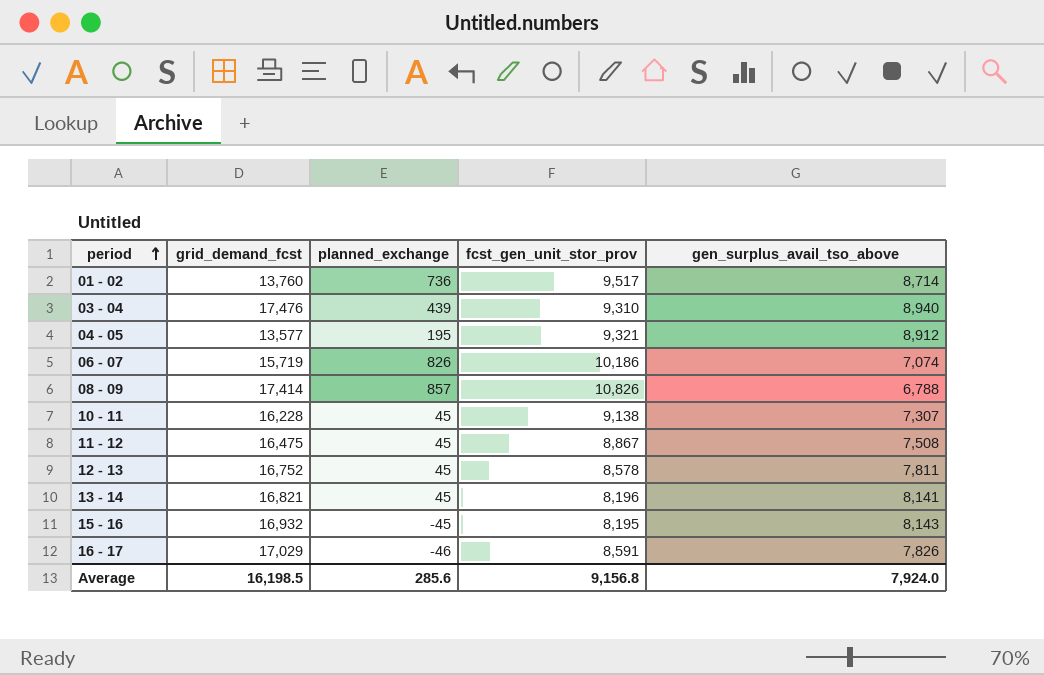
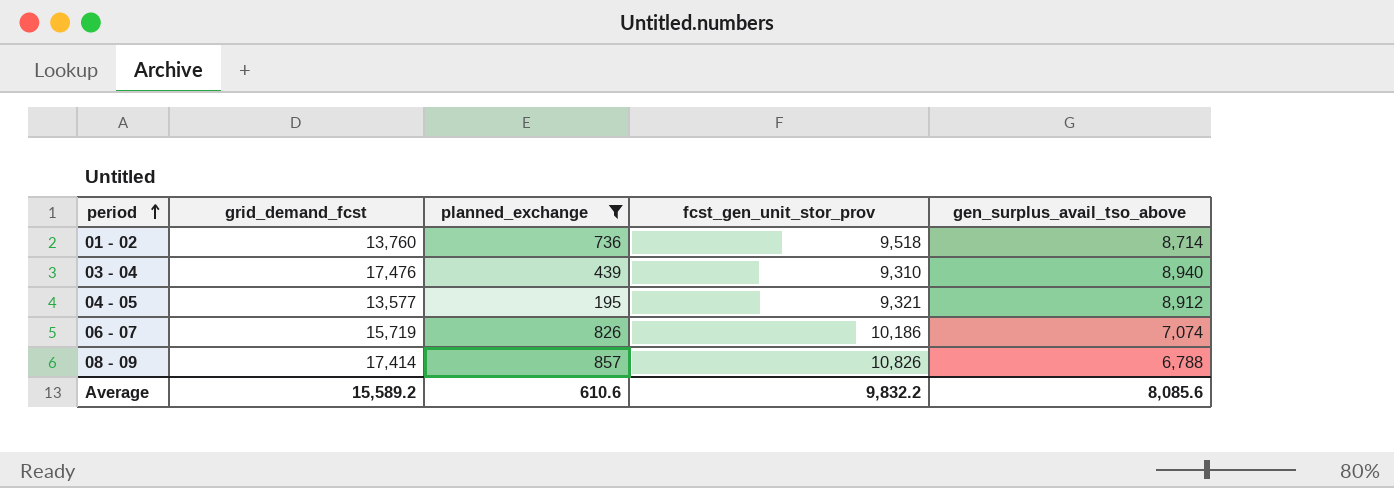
filter: none -> planned_exchange >= 195
01 - 02 | fcst_gen_unit_stor_prov: 9,517 -> 9,518
Average | grid_demand_fcst: 16,198.5 -> 15,589.2
Average | planned_exchange: 285.6 -> 610.6
Average | fcst_gen_unit_stor_prov: 9,156.8 -> 9,832.2
Average | gen_surplus_avail_tso_above: 7,924.0 -> 8,085.6

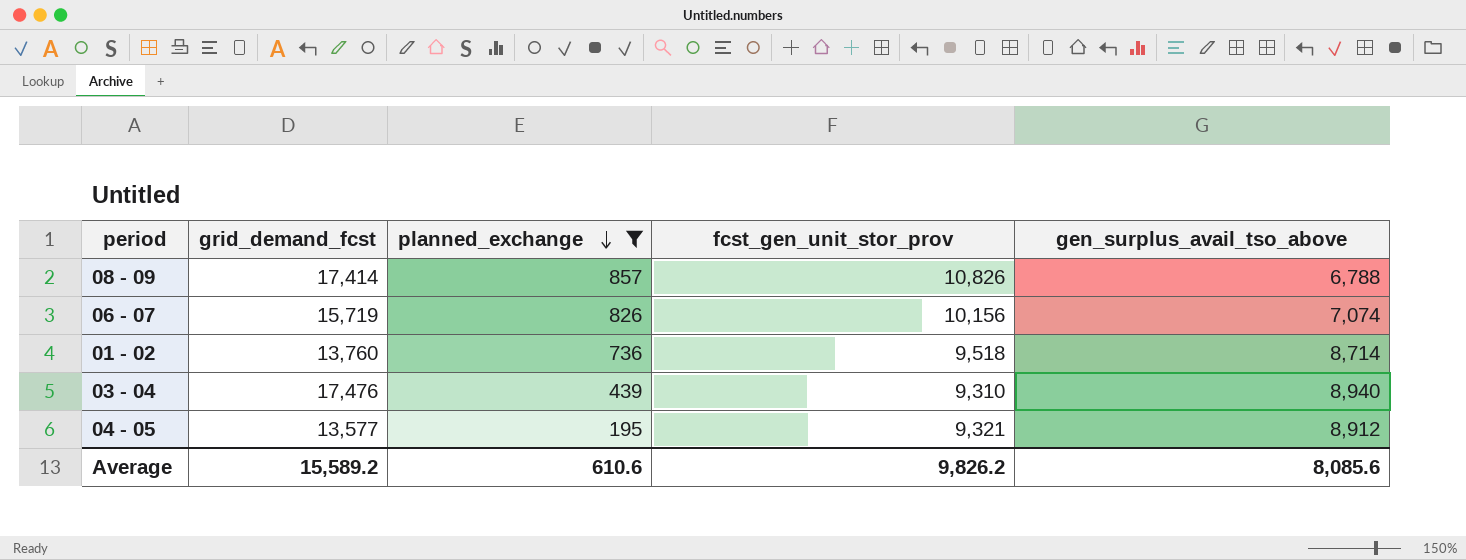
row order: period ascending -> planned_exchange descending
06 - 07 | fcst_gen_unit_stor_prov: 10,186 -> 10,156
Average | fcst_gen_unit_stor_prov: 9,832.2 -> 9,826.2

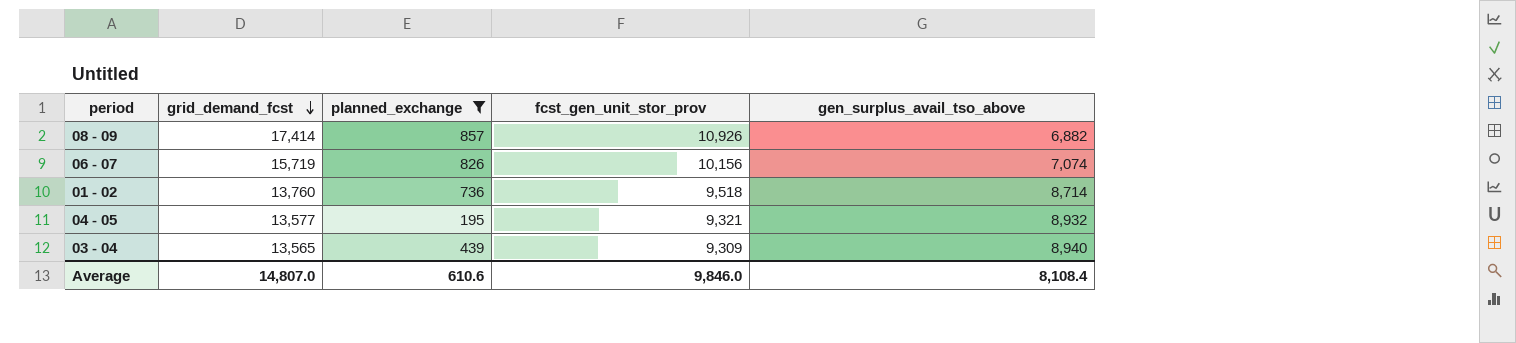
row order: planned_exchange descending -> grid_demand_fcst descending
08 - 09 | fcst_gen_unit_stor_prov: 10,826 -> 10,926
08 - 09 | gen_surplus_avail_tso_above: 6,788 -> 6,882
04 - 05 | gen_surplus_avail_tso_above: 8,912 -> 8,932
03 - 04 | grid_demand_fcst: 17,476 -> 13,565
03 - 04 | fcst_gen_unit_stor_prov: 9,310 -> 9,309
Average | grid_demand_fcst: 15,589.2 -> 14,807.0
Average | fcst_gen_unit_stor_prov: 9,826.2 -> 9,846.0
Average | gen_surplus_avail_tso_above: 8,085.6 -> 8,108.4

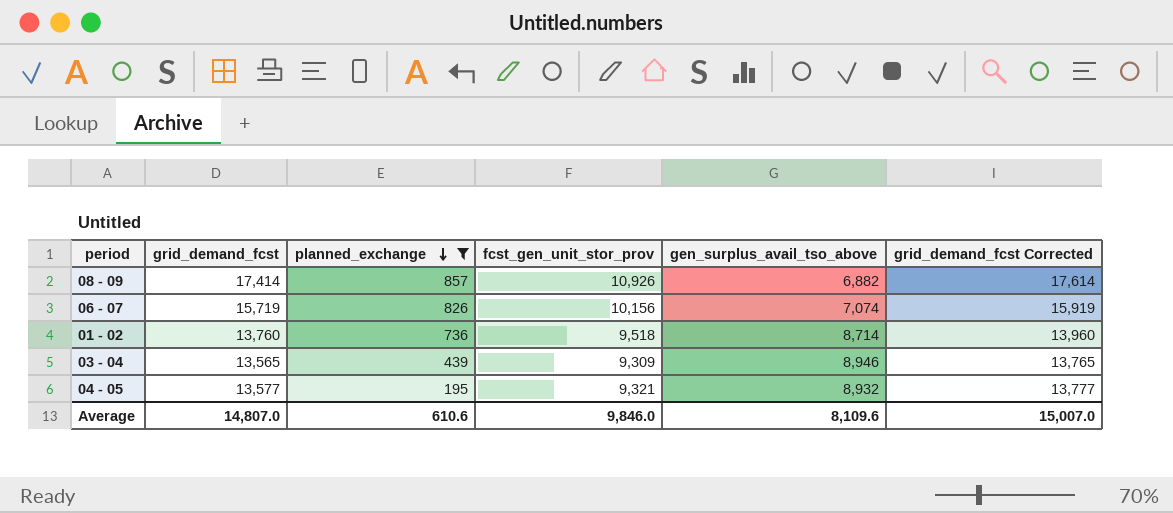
row order: grid_demand_fcst descending -> planned_exchange descending
column grid_demand_fcst Corrected | formula: none -> [grid_demand_fcst] + 200
03 - 04 | gen_surplus_avail_tso_above: 8,940 -> 8,946
Average | gen_surplus_avail_tso_above: 8,108.4 -> 8,109.6

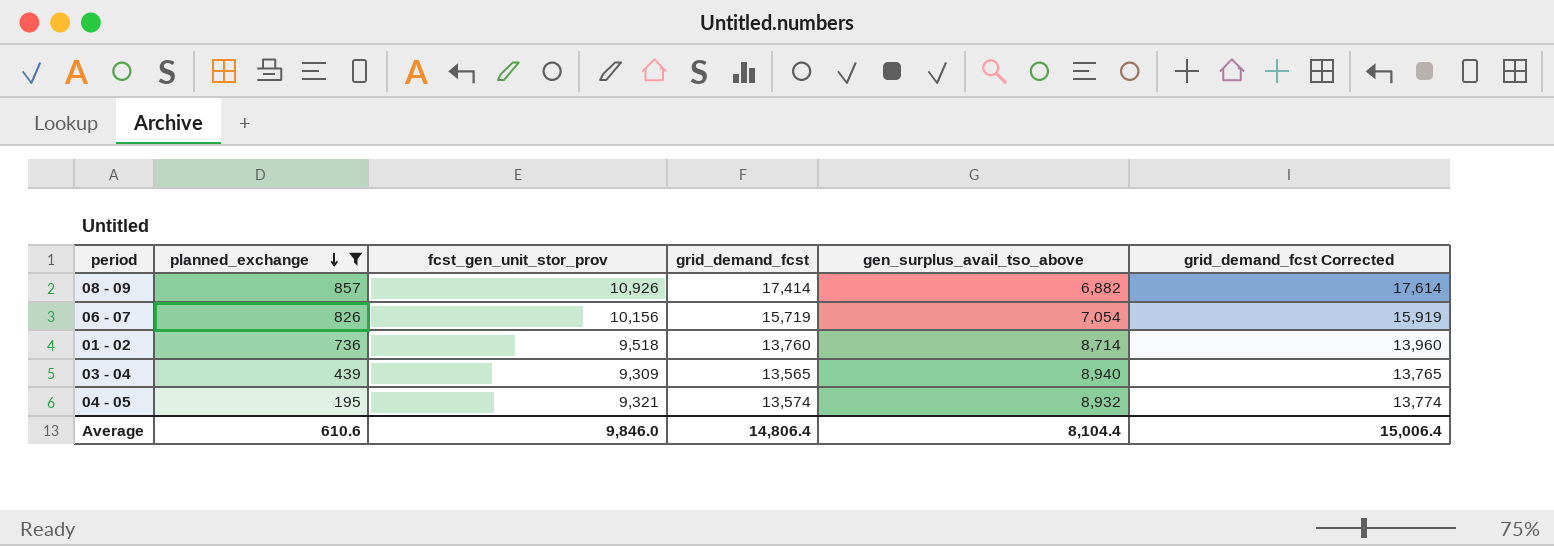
column grid_demand_fcst | position: 2 -> 4
06 - 07 | gen_surplus_avail_tso_above: 7,074 -> 7,054
03 - 04 | gen_surplus_avail_tso_above: 8,946 -> 8,940
04 - 05 | grid_demand_fcst: 13,577 -> 13,574
04 - 05 | grid_demand_fcst Corrected: 13,777 -> 13,774
Average | grid_demand_fcst: 14,807.0 -> 14,806.4
Average | gen_surplus_avail_tso_above: 8,109.6 -> 8,104.4
Average | grid_demand_fcst Corrected: 15,007.0 -> 15,006.4

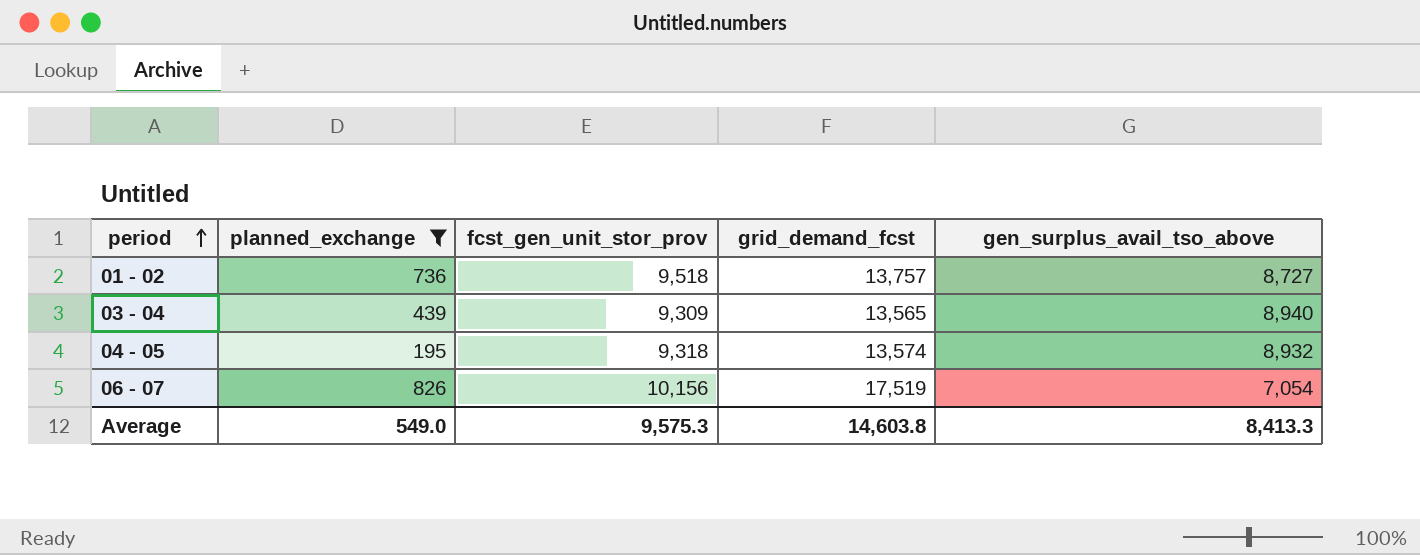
row order: planned_exchange descending -> period ascending
column grid_demand_fcst Corrected | formula: [grid_demand_fcst] + 200 -> none
row 08 - 09: 857 | 10,926 | 17,414 | 6,882 | 17,614 -> none
01 - 02 | grid_demand_fcst: 13,760 -> 13,757
01 - 02 | gen_surplus_avail_tso_above: 8,714 -> 8,727
04 - 05 | fcst_gen_unit_stor_prov: 9,321 -> 9,318
06 - 07 | grid_demand_fcst: 15,719 -> 17,519
Average | planned_exchange: 610.6 -> 549.0
Average | fcst_gen_unit_stor_prov: 9,846.0 -> 9,575.3
Average | grid_demand_fcst: 14,806.4 -> 14,603.8
Average | gen_surplus_avail_tso_above: 8,104.4 -> 8,413.3

